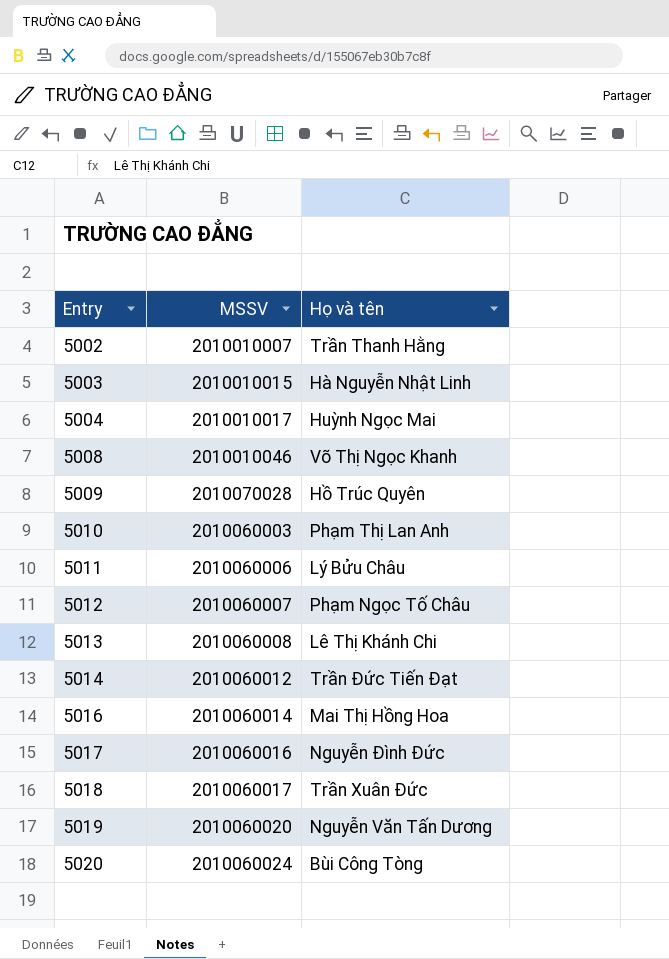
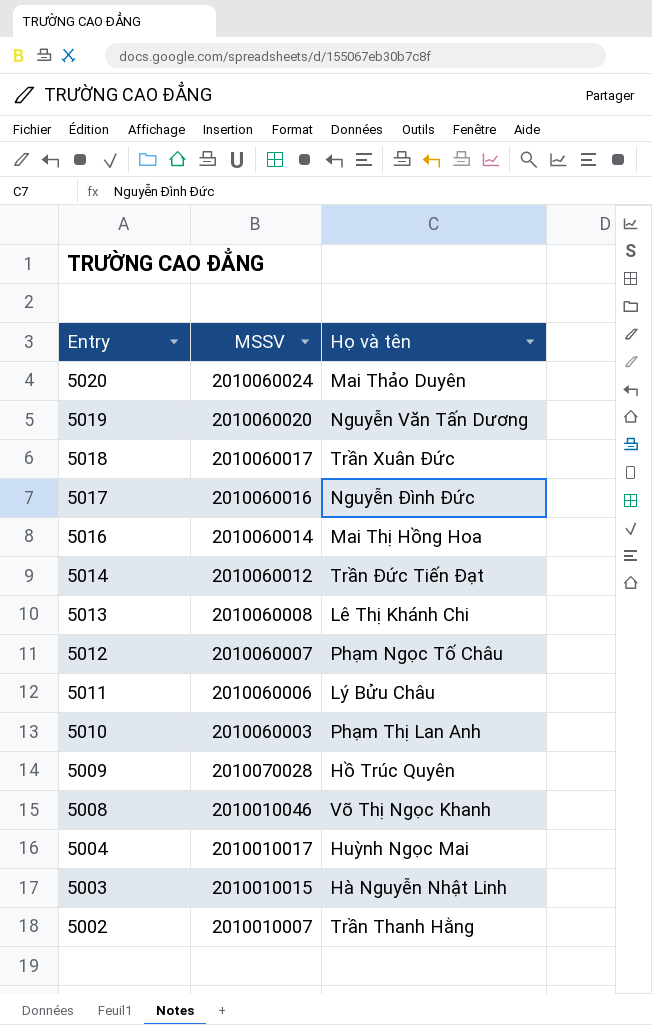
row order: Entry ascending -> Entry descending
5020 | Họ và tên: Bùi Công Tòng -> Mai Thảo Duyên

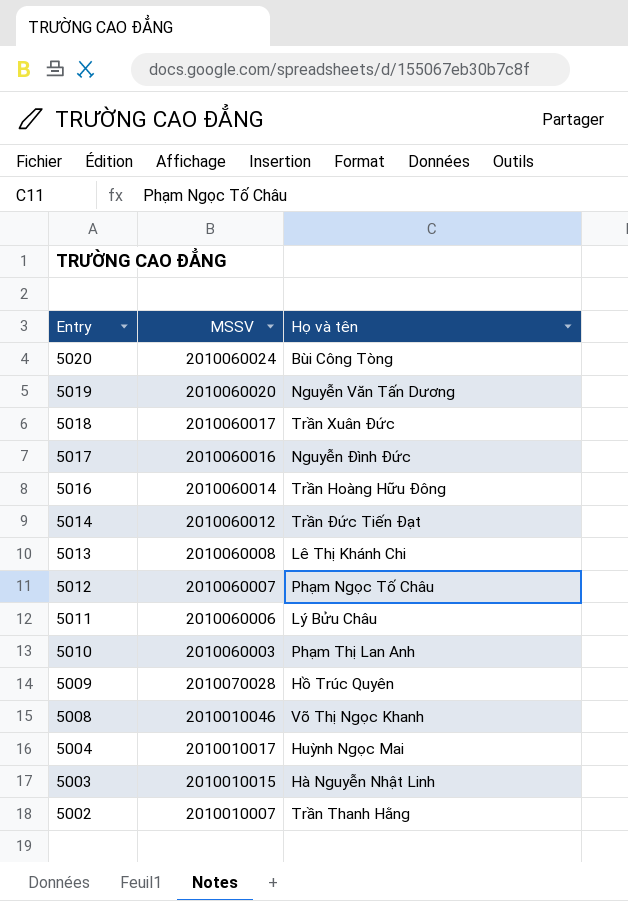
5020 | Họ và tên: Mai Thảo Duyên -> Bùi Công Tòng
5016 | Họ và tên: Mai Thị Hồng Hoa -> Trần Hoàng Hữu Đông

